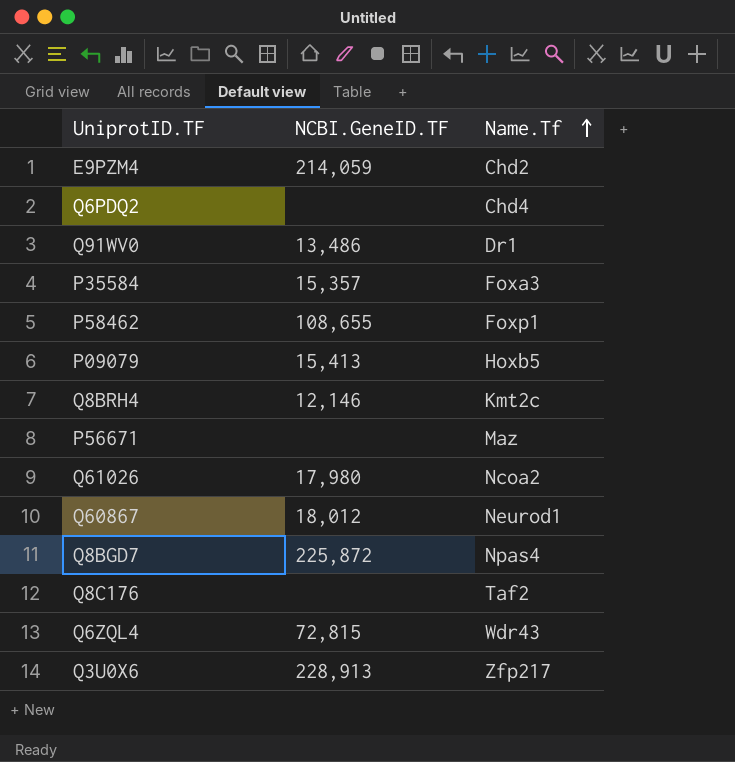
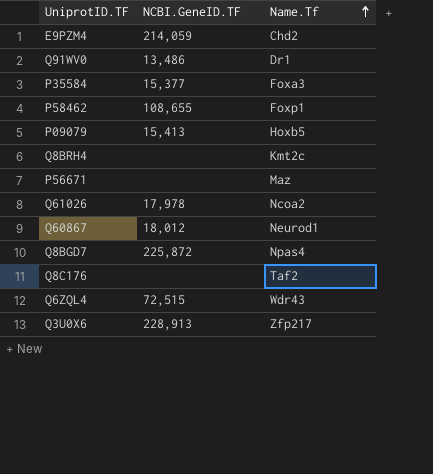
row Q6PDQ2: none | Chd4 -> none
P35584 | NCBI.GeneID.TF: 15,357 -> 15,377
Q8BRH4 | NCBI.GeneID.TF: 12,146 -> none
Q61026 | NCBI.GeneID.TF: 17,980 -> 17,978
Q6ZQL4 | NCBI.GeneID.TF: 72,815 -> 72,515

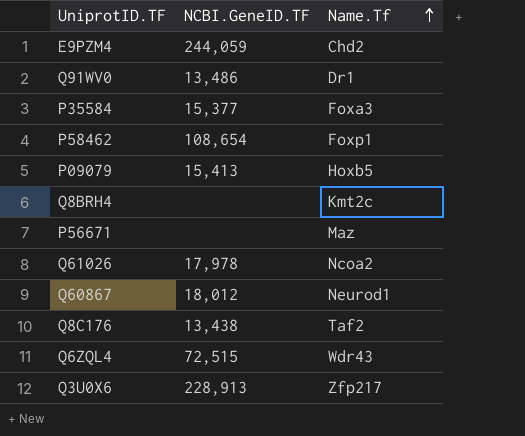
row Q8BGD7: 225,872 | Npas4 -> none
E9PZM4 | NCBI.GeneID.TF: 214,059 -> 244,059
P58462 | NCBI.GeneID.TF: 108,655 -> 108,654
Q8C176 | NCBI.GeneID.TF: none -> 13,438

